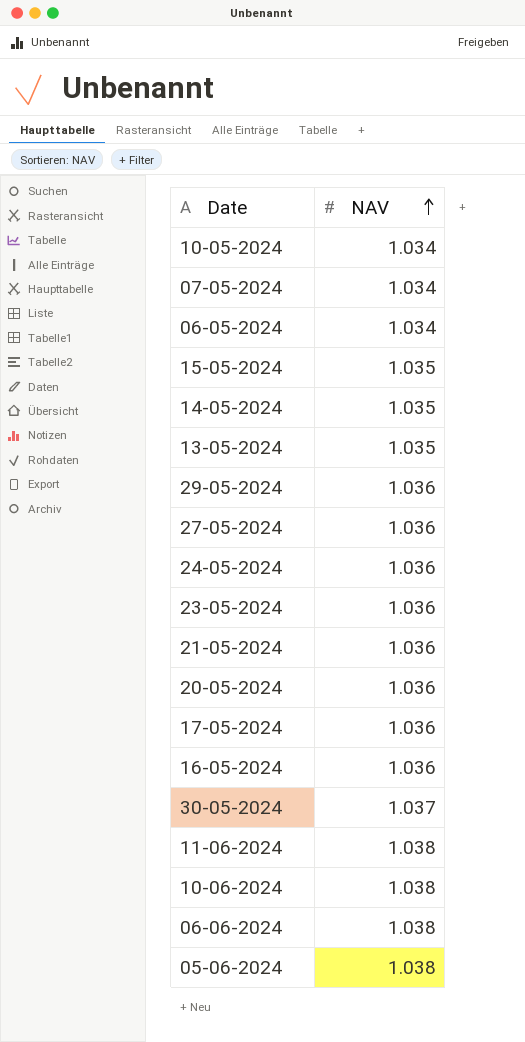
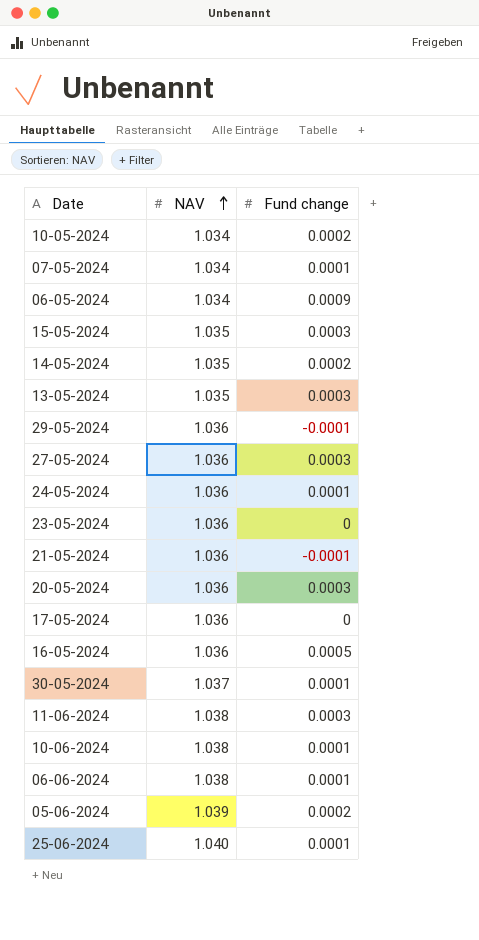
column Fund change | position: none -> 3
05-06-2024 | NAV: 1.038 -> 1.039
row 25-06-2024: none -> 1.040 | 0.0001

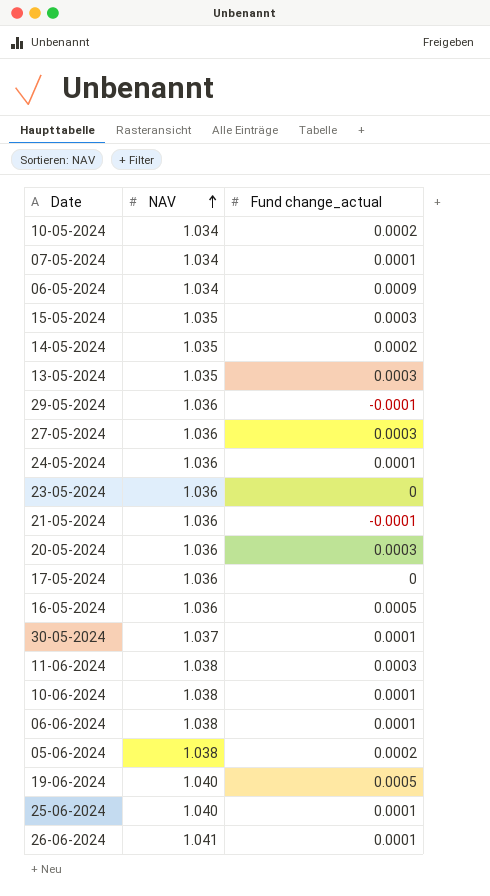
column name: Fund change -> Fund change_actual
05-06-2024 | NAV: 1.039 -> 1.038
row 19-06-2024: none -> 1.040 | 0.0005
row 26-06-2024: none -> 1.041 | 0.0001

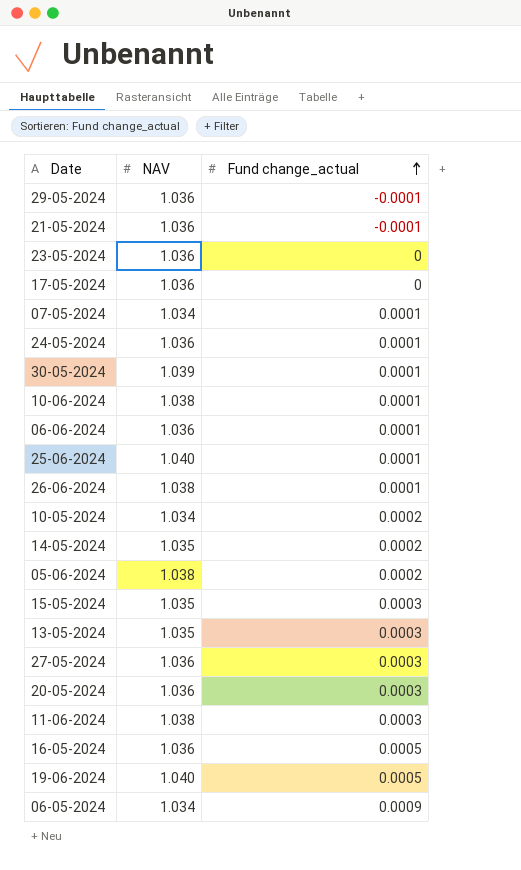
row order: NAV ascending -> Fund change_actual ascending
30-05-2024 | NAV: 1.037 -> 1.039
06-06-2024 | NAV: 1.038 -> 1.036
26-06-2024 | NAV: 1.041 -> 1.038

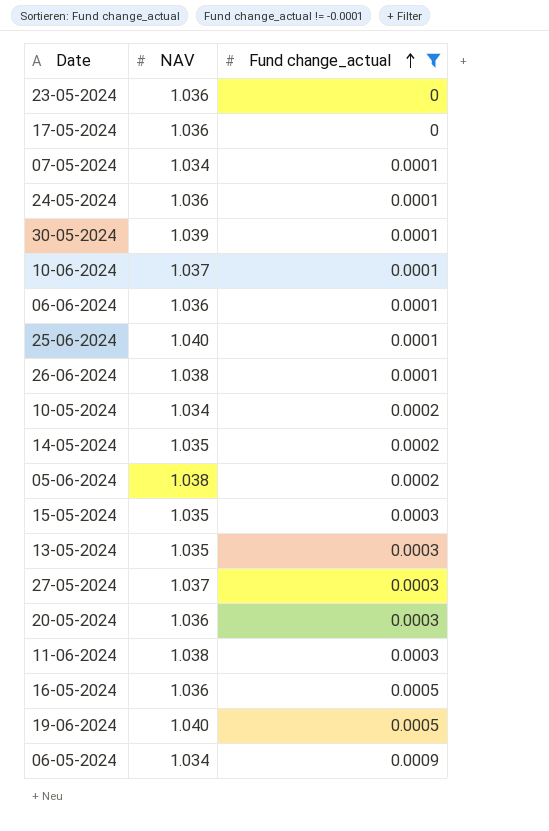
filter: none -> Fund change_actual != -0.0001
10-06-2024 | NAV: 1.038 -> 1.037
27-05-2024 | NAV: 1.036 -> 1.037

